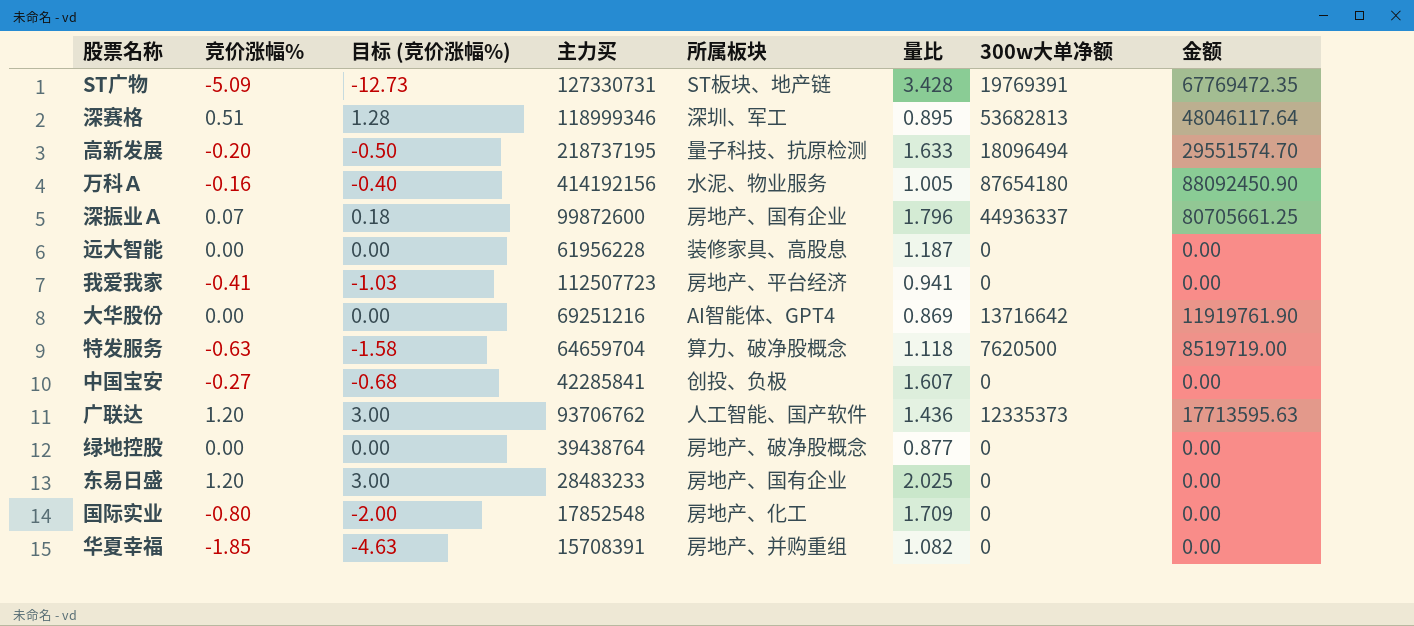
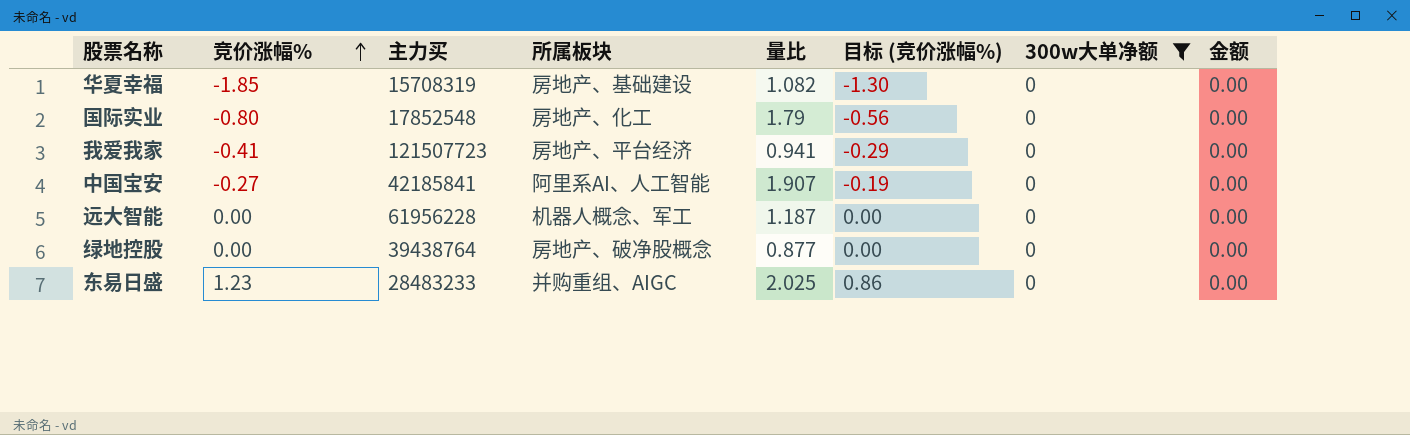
filter: none -> 300w大单净额 = 0
row order: none -> 竞价涨幅% ascending
column 目标 (竞价涨幅%) | formula: [竞价涨幅%] * 2.5 -> [竞价涨幅%] * 0.7
column 目标 (竞价涨幅%) | position: 3 -> 6
华夏幸福 | 主力买: 15708391 -> 15708319
华夏幸福 | 所属板块: 房地产、并购重组 -> 房地产、基础建设
国际实业 | 量比: 1.709 -> 1.79
我爱我家 | 主力买: 112507723 -> 121507723
中国宝安 | 主力买: 42285841 -> 42185841
中国宝安 | 所属板块: 创投、负极 -> 阿里系AI、人工智能
中国宝安 | 量比: 1.607 -> 1.907
远大智能 | 所属板块: 装修家具、高股息 -> 机器人概念、军工
东易日盛 | 竞价涨幅%: 1.20 -> 1.23
东易日盛 | 所属板块: 房地产、国有企业 -> 并购重组、AIGC

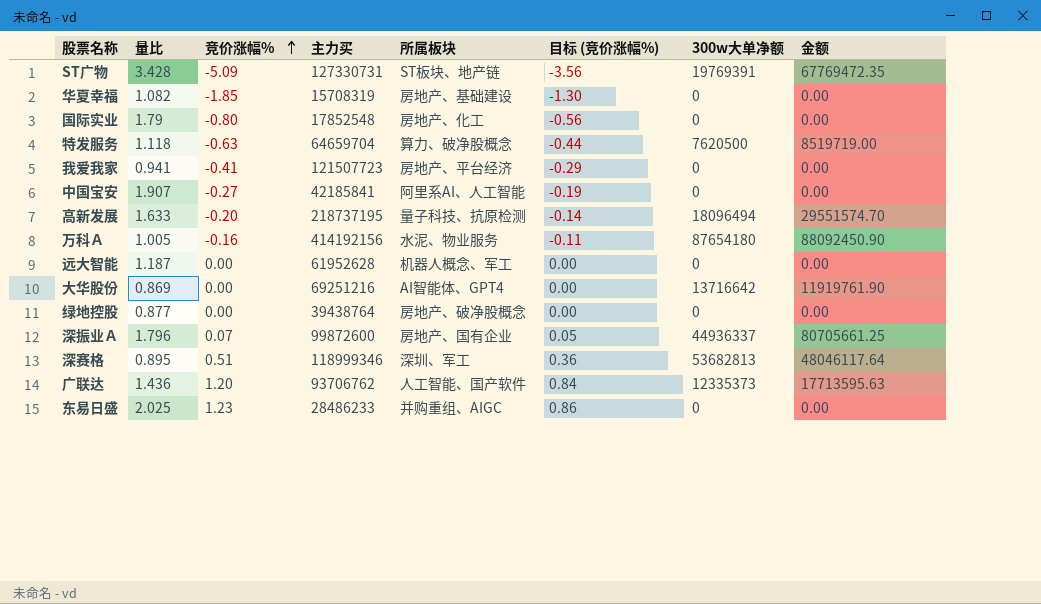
filter: 300w大单净额 = 0 -> none
column 量比 | position: 5 -> 2
远大智能 | 主力买: 61956228 -> 61952628
东易日盛 | 主力买: 28483233 -> 28486233

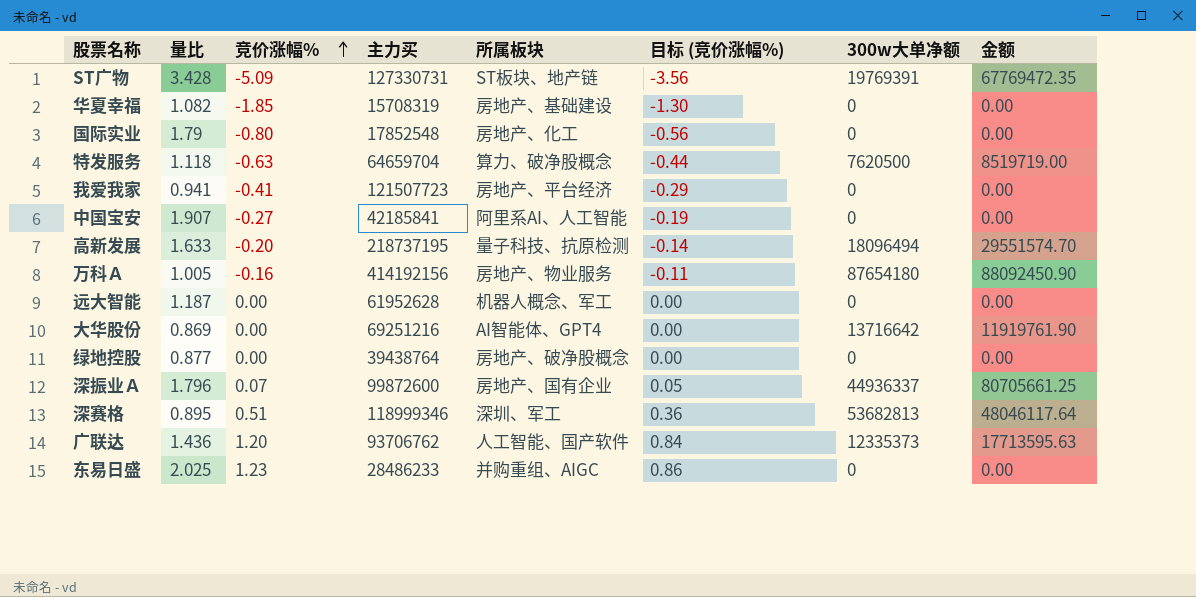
万科Ａ | 所属板块: 水泥、物业服务 -> 房地产、物业服务

